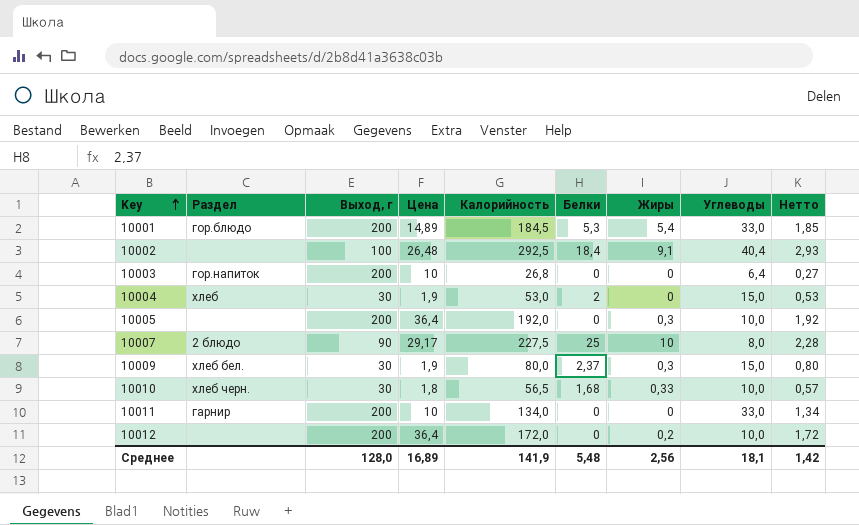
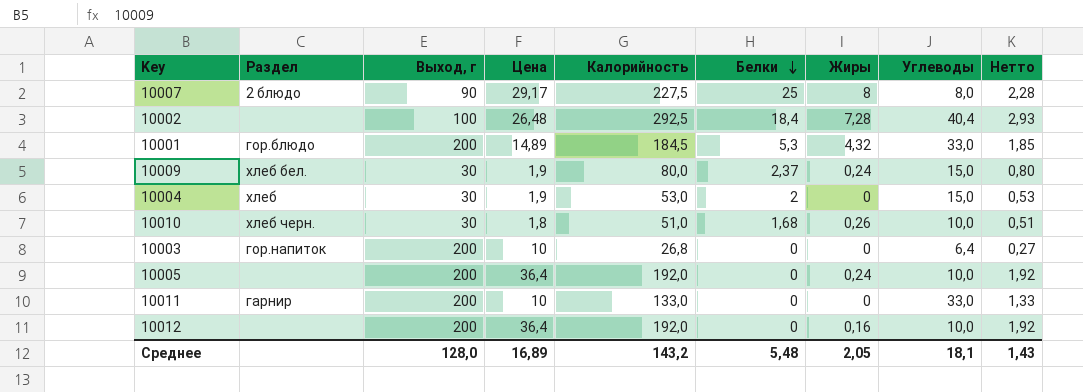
row order: Key ascending -> Белки descending
10007 | Жиры: 10 -> 8
10002 | Жиры: 9,1 -> 7,28
10001 | Жиры: 5,4 -> 4,32
10009 | Жиры: 0,3 -> 0,24
10010 | Калорийность: 56,5 -> 51,0
10010 | Жиры: 0,33 -> 0,26
10010 | Нетто: 0,57 -> 0,51
10005 | Жиры: 0,3 -> 0,24
10011 | Калорийность: 134,0 -> 133,0
10011 | Нетто: 1,34 -> 1,33
10012 | Калорийность: 172,0 -> 192,0
10012 | Жиры: 0,2 -> 0,16
10012 | Нетто: 1,72 -> 1,92
Среднее | Калорийность: 141,9 -> 143,2
Среднее | Жиры: 2,56 -> 2,05
Среднее | Нетто: 1,42 -> 1,43

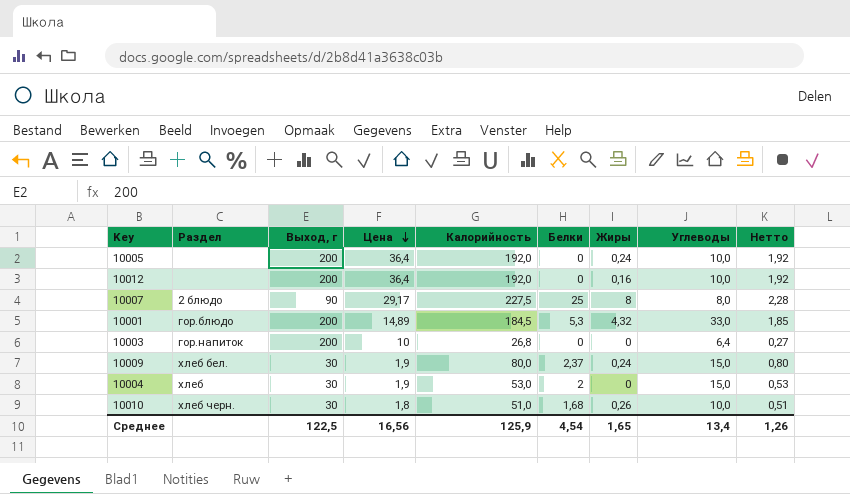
row order: Белки descending -> Цена descending
row 10002: none | 100 | 26,48 | 292,5 | 18,4 | 7,28 | 40,4 | 2,93 -> none
row 10011: гарнир | 200 | 10 | 133,0 | 0 | 0 | 33,0 | 1,33 -> none
Среднее | Выход, г: 128,0 -> 122,5
Среднее | Цена: 16,89 -> 16,56
Среднее | Калорийность: 143,2 -> 125,9
Среднее | Белки: 5,48 -> 4,54
Среднее | Жиры: 2,05 -> 1,65
Среднее | Углеводы: 18,1 -> 13,4
Среднее | Нетто: 1,43 -> 1,26

